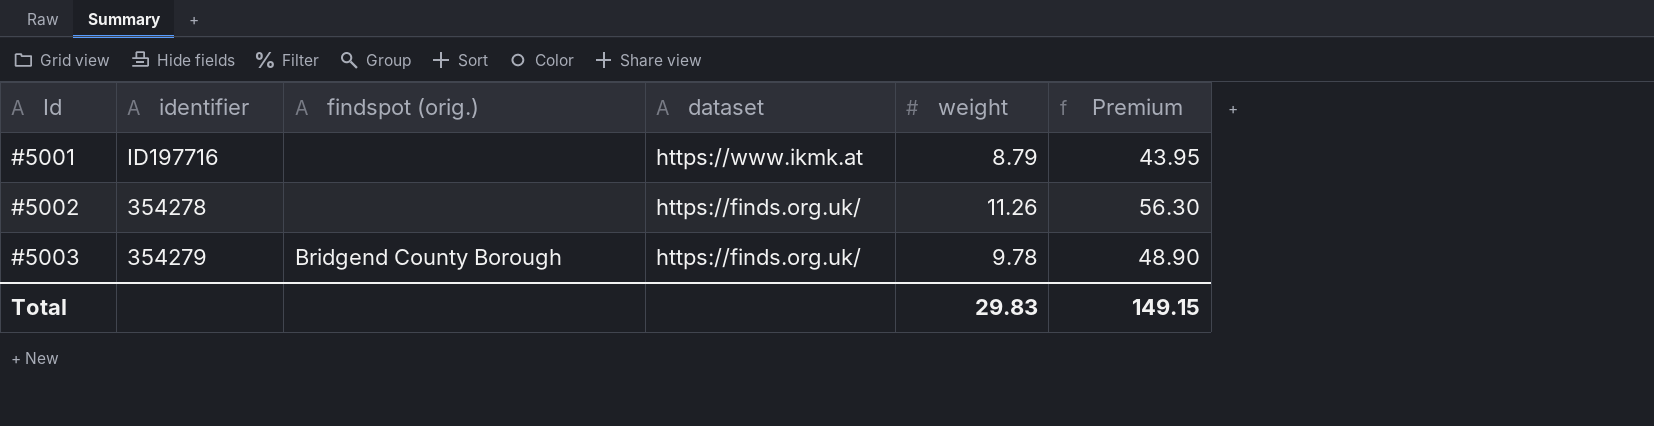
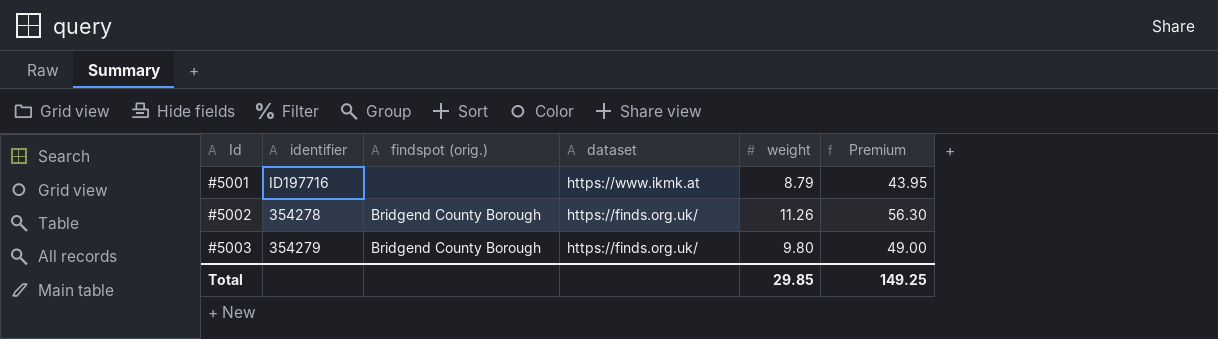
#5002 | findspot (orig.): none -> Bridgend County Borough
#5003 | weight: 9.78 -> 9.80
#5003 | Premium: 48.90 -> 49.00
Total | weight: 29.83 -> 29.85
Total | Premium: 149.15 -> 149.25

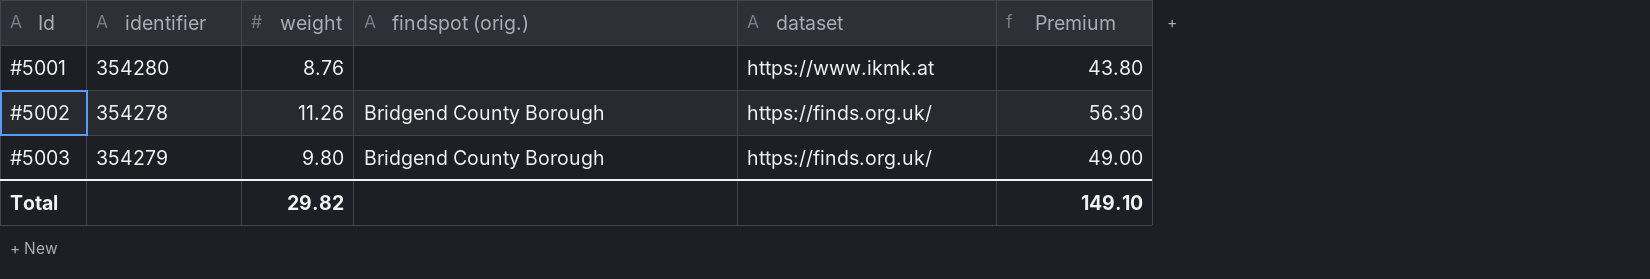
column weight | position: 5 -> 3
#5001 | identifier: ID197716 -> 354280
#5001 | weight: 8.79 -> 8.76
#5001 | Premium: 43.95 -> 43.80
Total | weight: 29.85 -> 29.82
Total | Premium: 149.25 -> 149.10

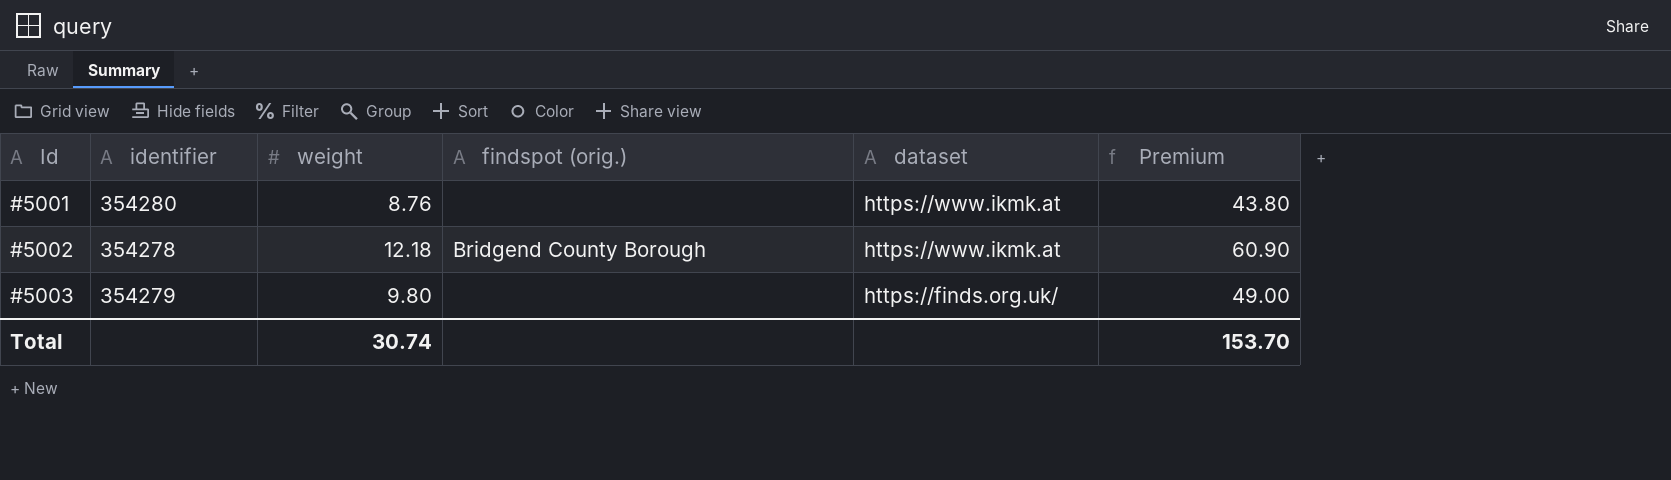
#5002 | weight: 11.26 -> 12.18
#5002 | dataset: https://finds.org.uk/ -> https://www.ikmk.at
#5002 | Premium: 56.30 -> 60.90
#5003 | findspot (orig.): Bridgend County Borough -> none
Total | weight: 29.82 -> 30.74
Total | Premium: 149.10 -> 153.70

